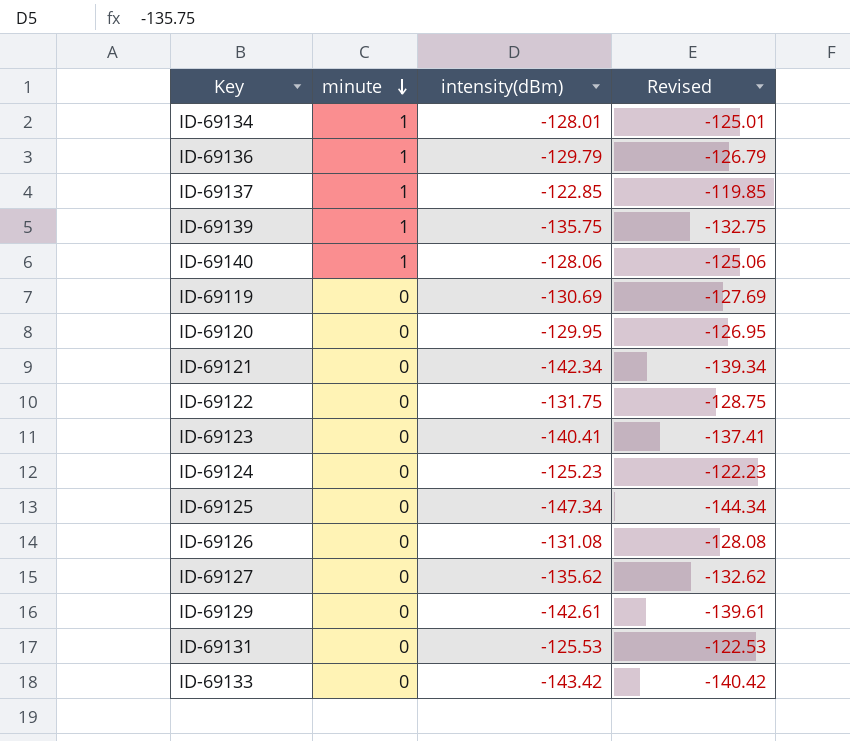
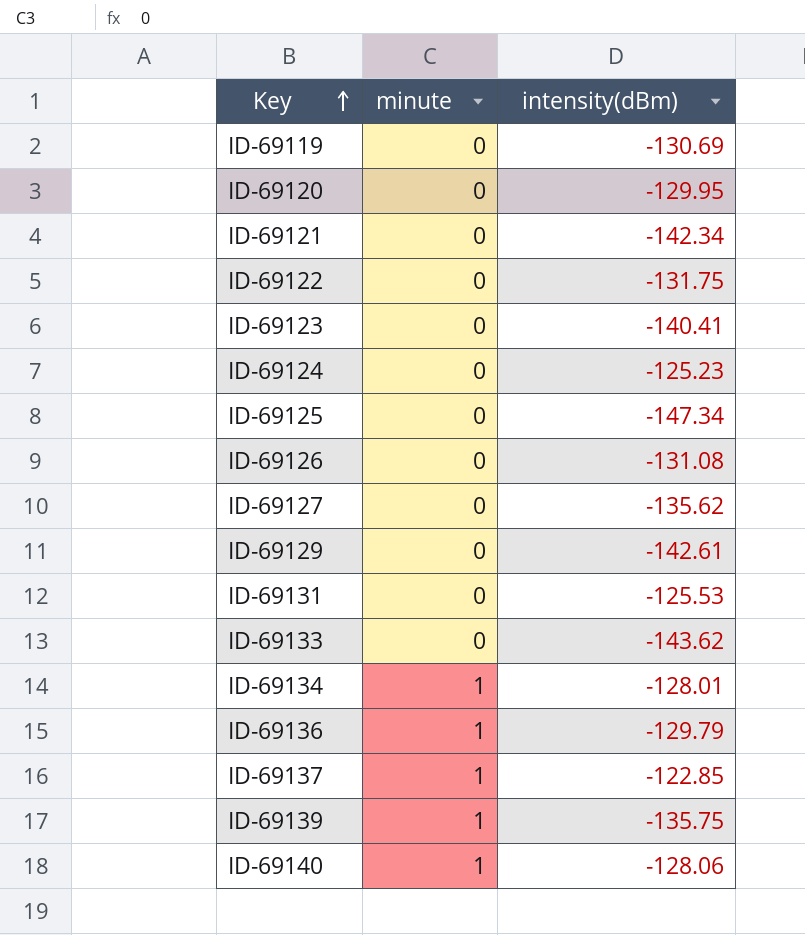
row order: minute descending -> Key ascending
column Revised | formula: [intensity(dBm)] + 3 -> none
ID-69133 | intensity(dBm): -143.42 -> -143.62

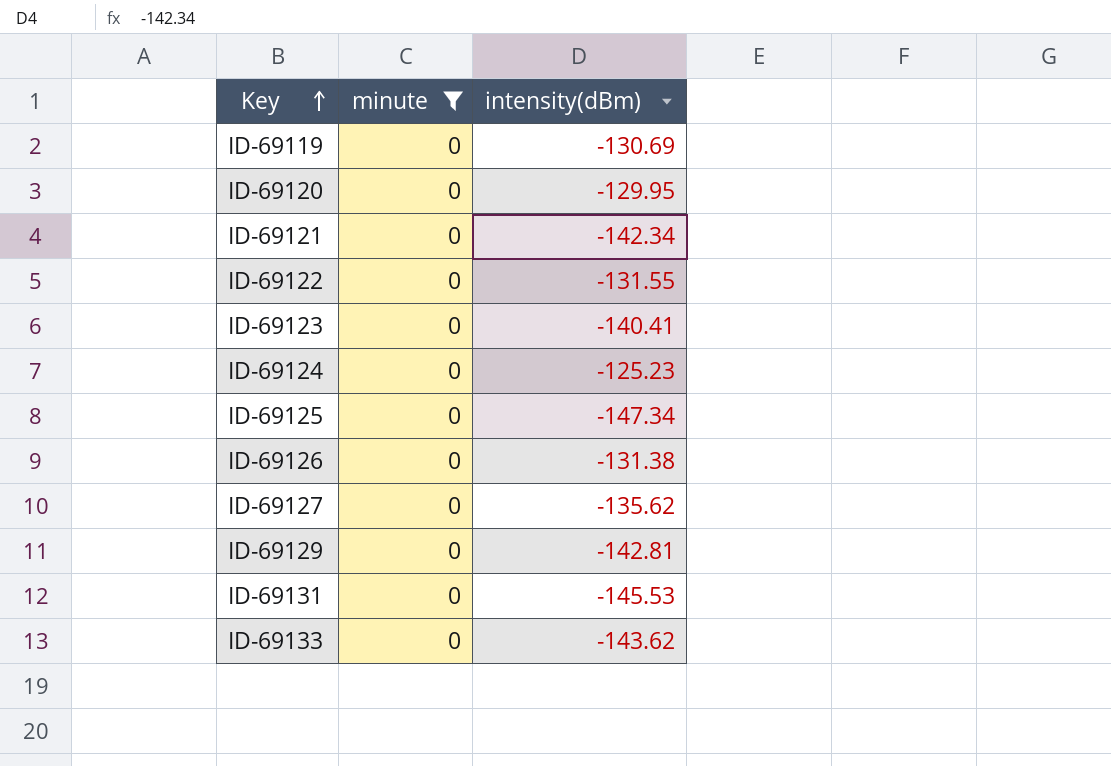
filter: none -> minute = 0
ID-69122 | intensity(dBm): -131.75 -> -131.55
ID-69126 | intensity(dBm): -131.08 -> -131.38
ID-69129 | intensity(dBm): -142.61 -> -142.81
ID-69131 | intensity(dBm): -125.53 -> -145.53

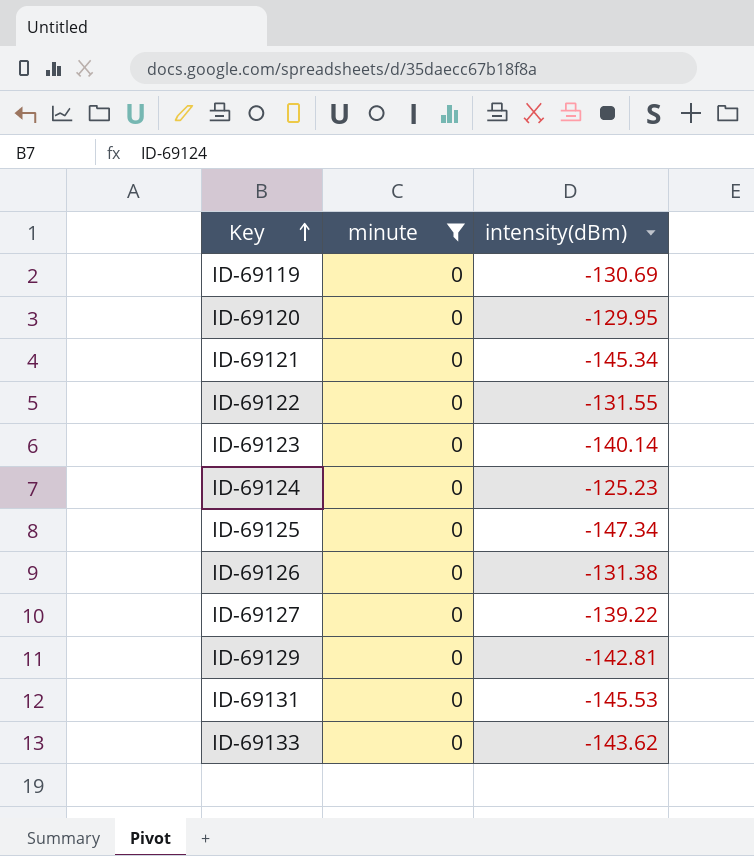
ID-69121 | intensity(dBm): -142.34 -> -145.34
ID-69123 | intensity(dBm): -140.41 -> -140.14
ID-69127 | intensity(dBm): -135.62 -> -139.22

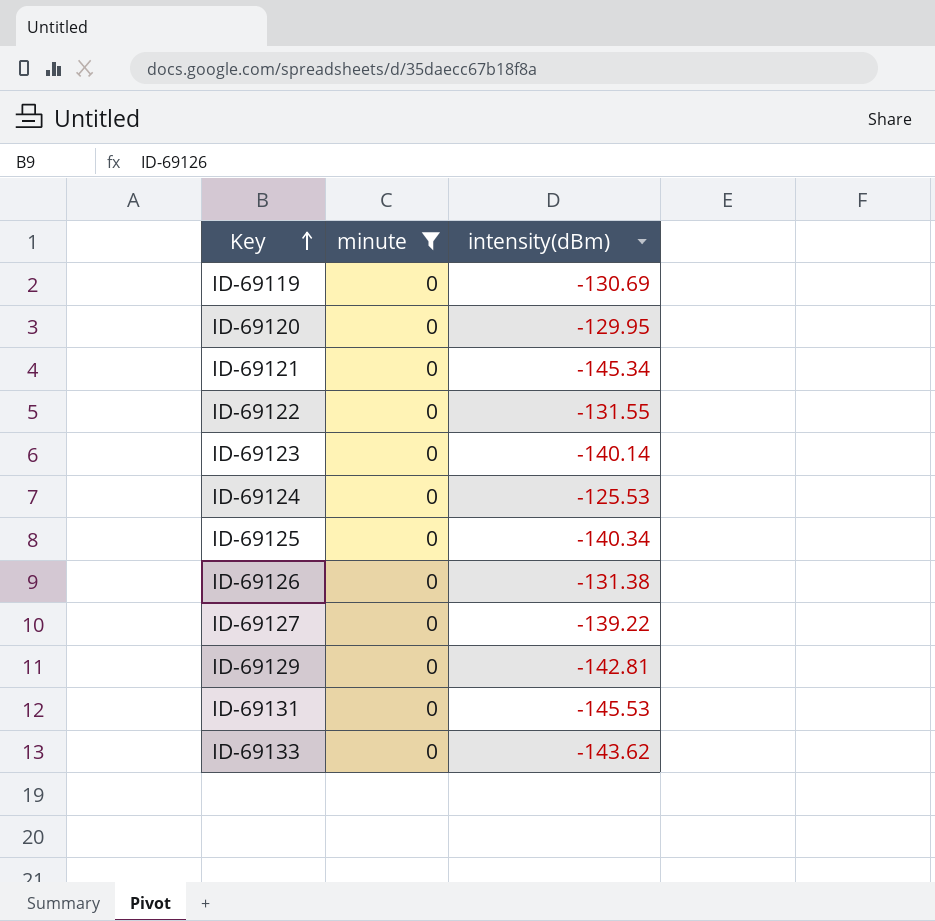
ID-69124 | intensity(dBm): -125.23 -> -125.53
ID-69125 | intensity(dBm): -147.34 -> -140.34

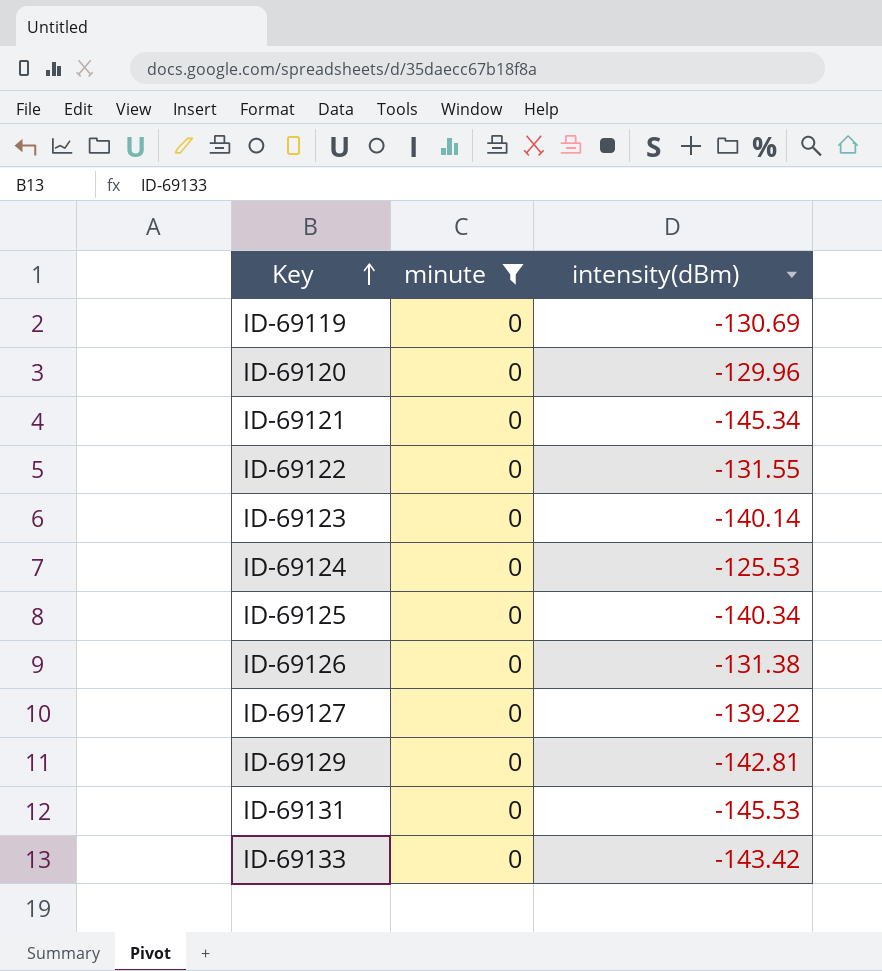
ID-69120 | intensity(dBm): -129.95 -> -129.96
ID-69133 | intensity(dBm): -143.62 -> -143.42

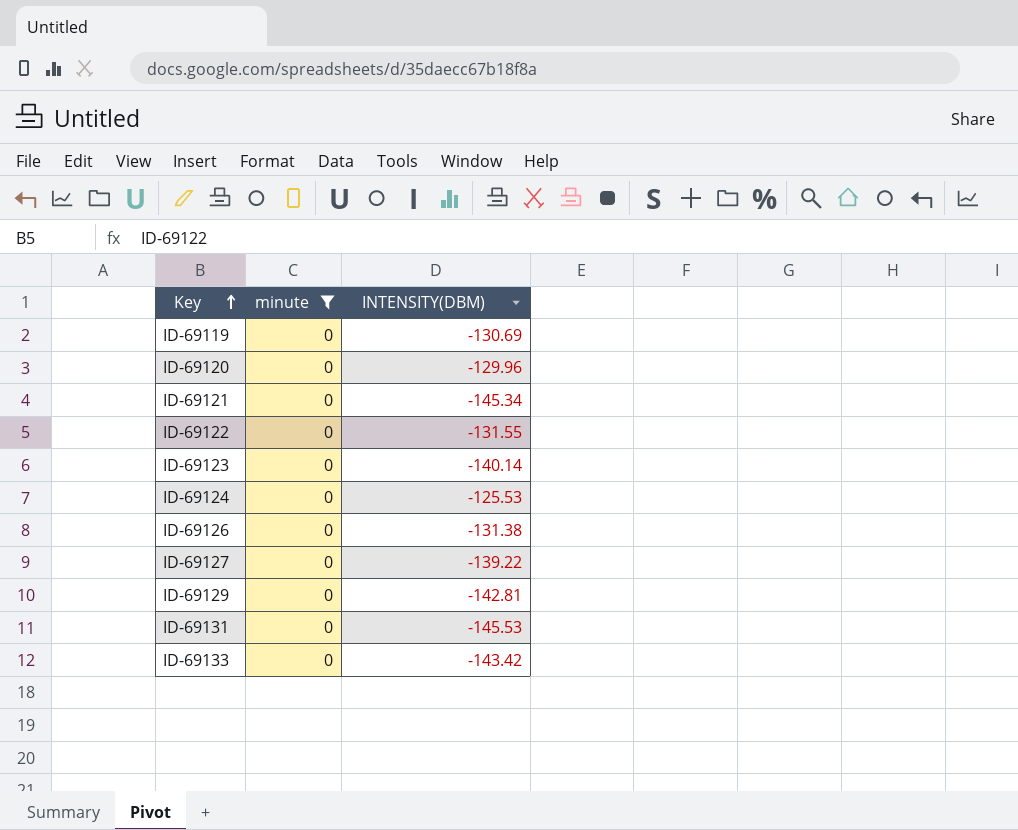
column name: intensity(dBm) -> INTENSITY(DBM)
row ID-69125: 0 | -140.34 -> none

